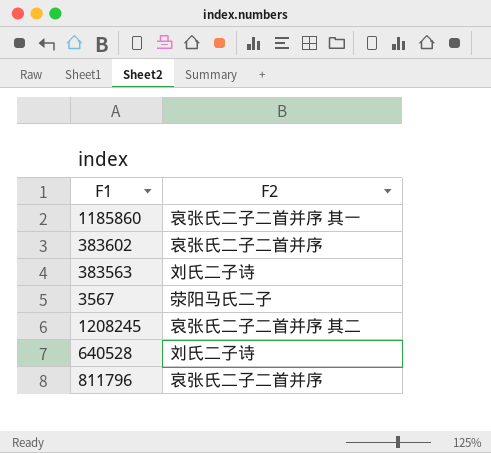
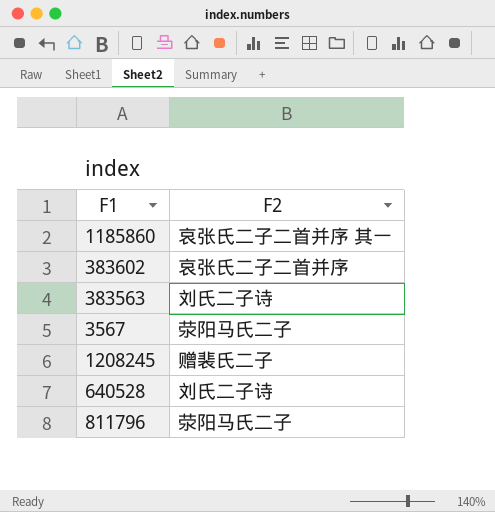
1208245 | F2: 哀张氏二子二首并序 其二 -> 赠裴氏二子
811796 | F2: 哀张氏二子二首并序 -> 荥阳马氏二子

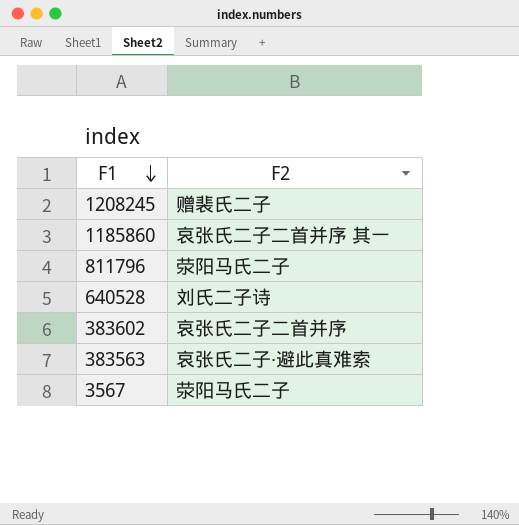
row order: none -> F1 descending
383563 | F2: 刘氏二子诗 -> 哀张氏二子·避此真难索

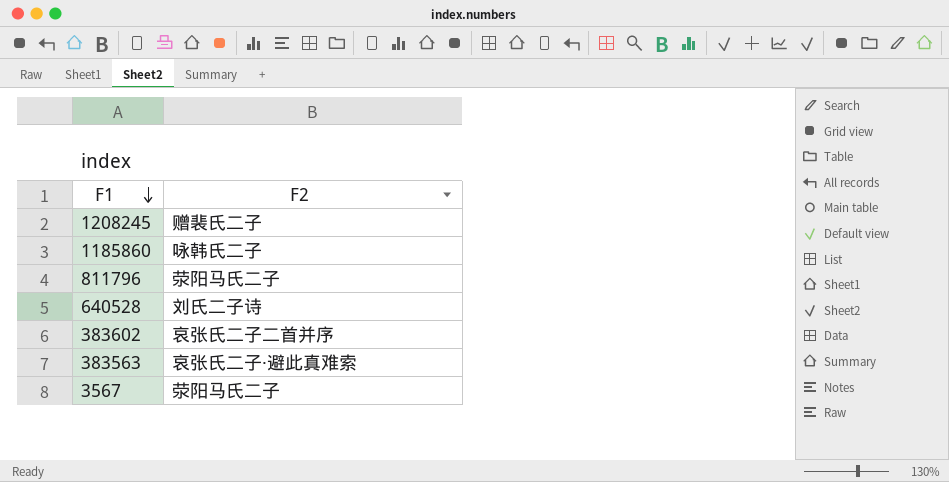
1185860 | F2: 哀张氏二子二首并序 其一 -> 咏韩氏二子

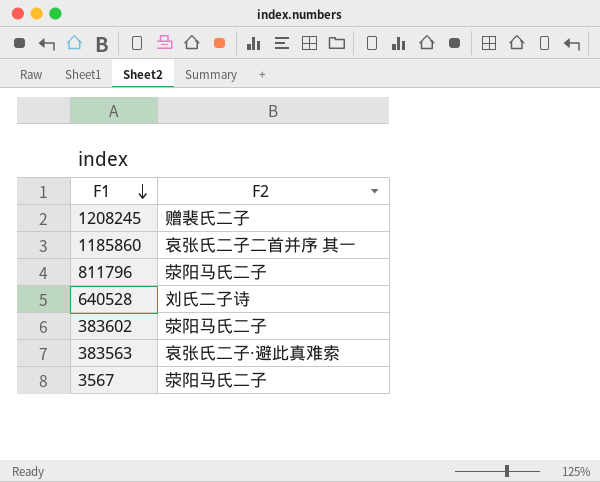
1185860 | F2: 咏韩氏二子 -> 哀张氏二子二首并序 其一
383602 | F2: 哀张氏二子二首并序 -> 荥阳马氏二子

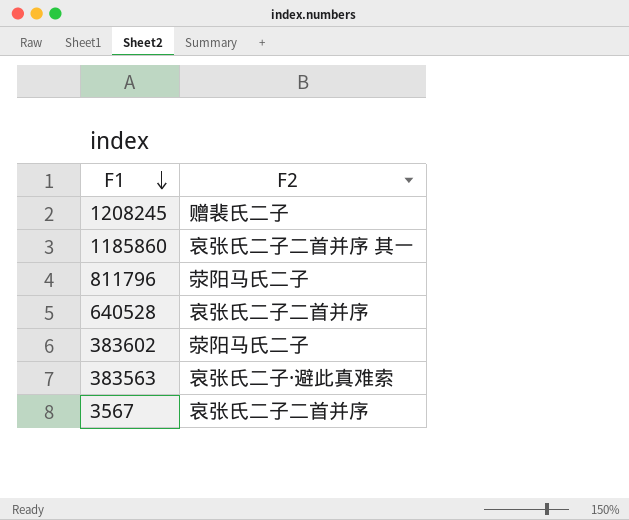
640528 | F2: 刘氏二子诗 -> 哀张氏二子二首并序
3567 | F2: 荥阳马氏二子 -> 哀张氏二子二首并序

